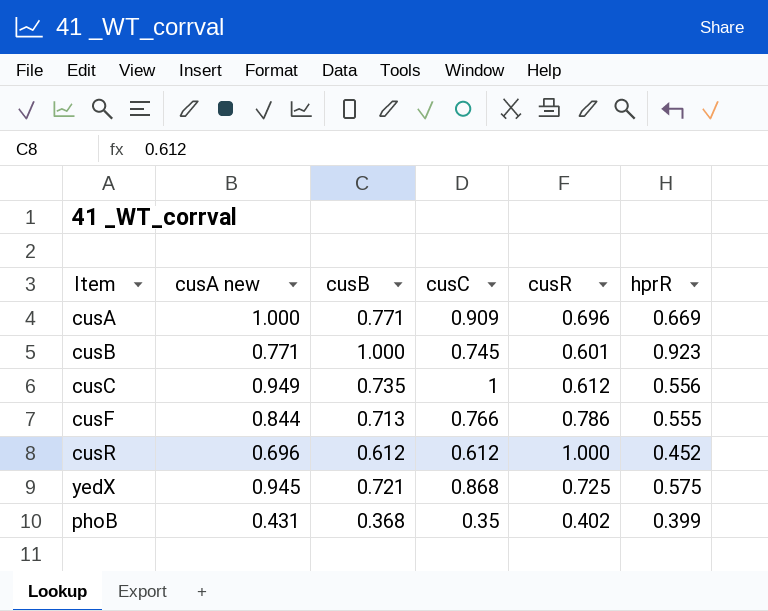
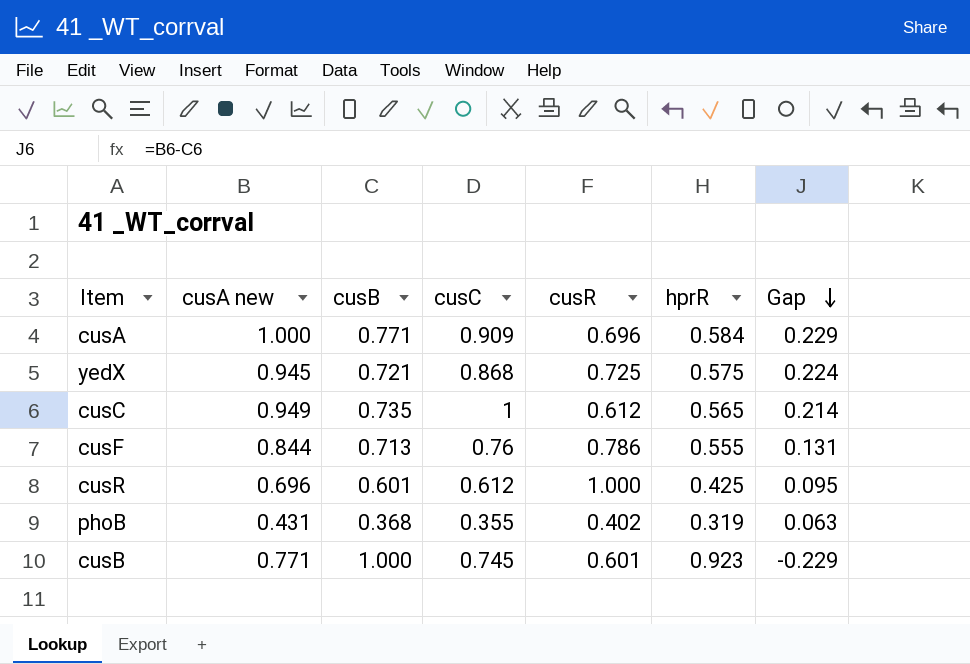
row order: none -> Gap descending
column Gap | formula: none -> [cusA new] - [cusB]
cusA | hprR: 0.669 -> 0.584
cusC | hprR: 0.556 -> 0.565
cusF | cusC: 0.766 -> 0.76
cusR | cusB: 0.612 -> 0.601
cusR | hprR: 0.452 -> 0.425
phoB | cusC: 0.35 -> 0.355
phoB | hprR: 0.399 -> 0.319

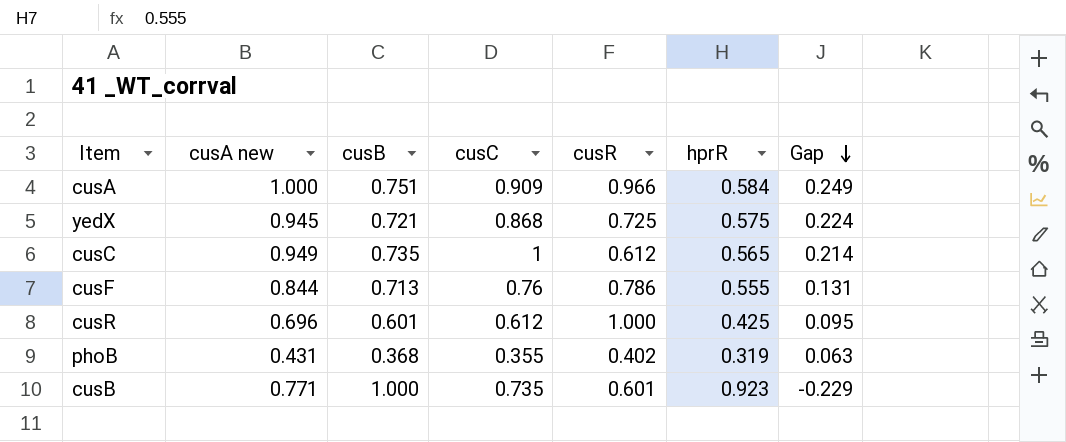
cusA | cusB: 0.771 -> 0.751
cusA | cusR: 0.696 -> 0.966
cusA | Gap: 0.229 -> 0.249
cusB | cusC: 0.745 -> 0.735

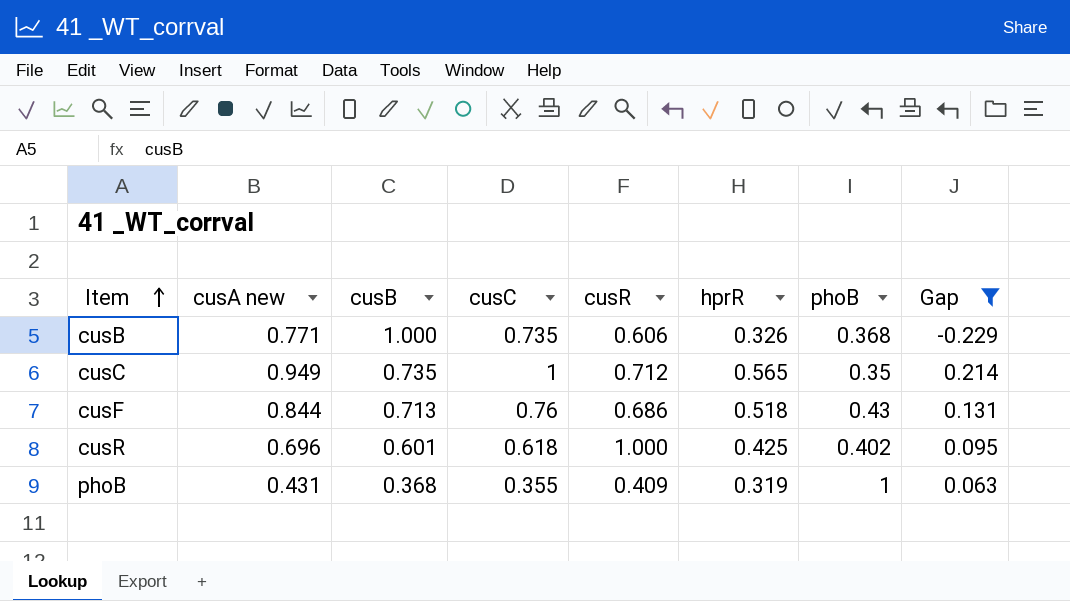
filter: none -> Gap <= 0.214
row order: Gap descending -> Item ascending
column phoB | position: none -> 7
cusB | cusR: 0.601 -> 0.606
cusB | hprR: 0.923 -> 0.326
cusC | cusR: 0.612 -> 0.712
cusF | cusR: 0.786 -> 0.686
cusF | hprR: 0.555 -> 0.518
cusR | cusC: 0.612 -> 0.618
phoB | cusR: 0.402 -> 0.409

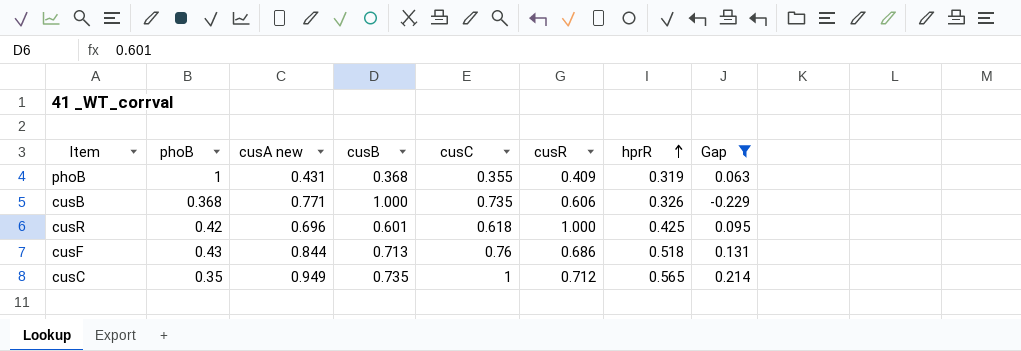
row order: Item ascending -> hprR ascending
column phoB | position: 7 -> 2
cusR | phoB: 0.402 -> 0.42

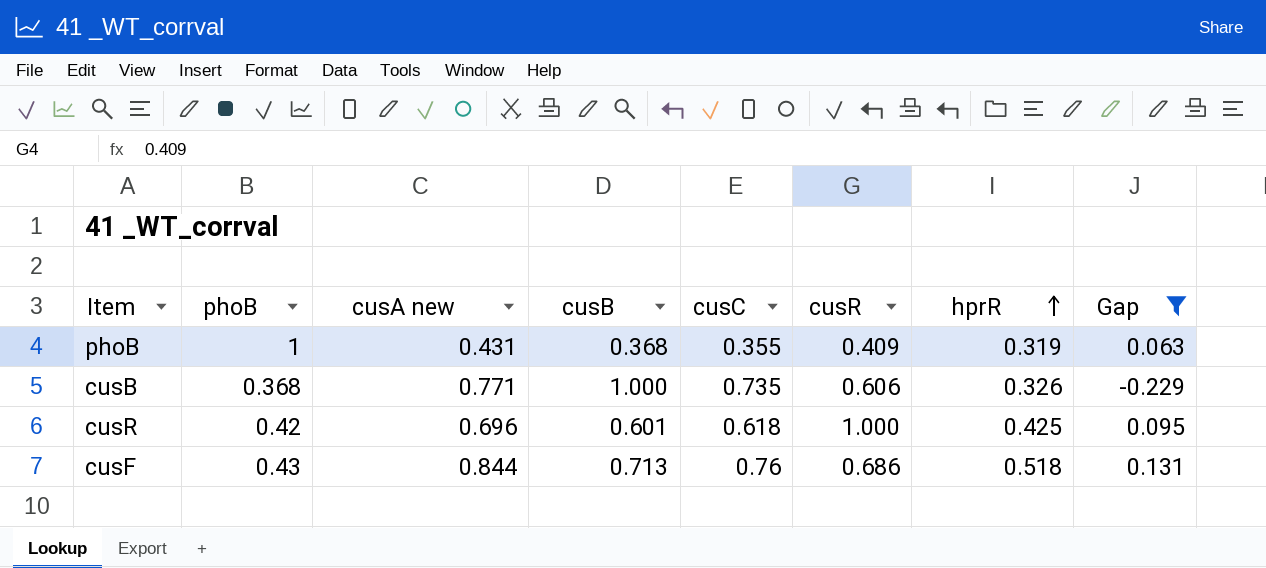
row cusC: 0.35 | 0.949 | 0.735 | 1 | 0.712 | 0.565 | 0.214 -> none

